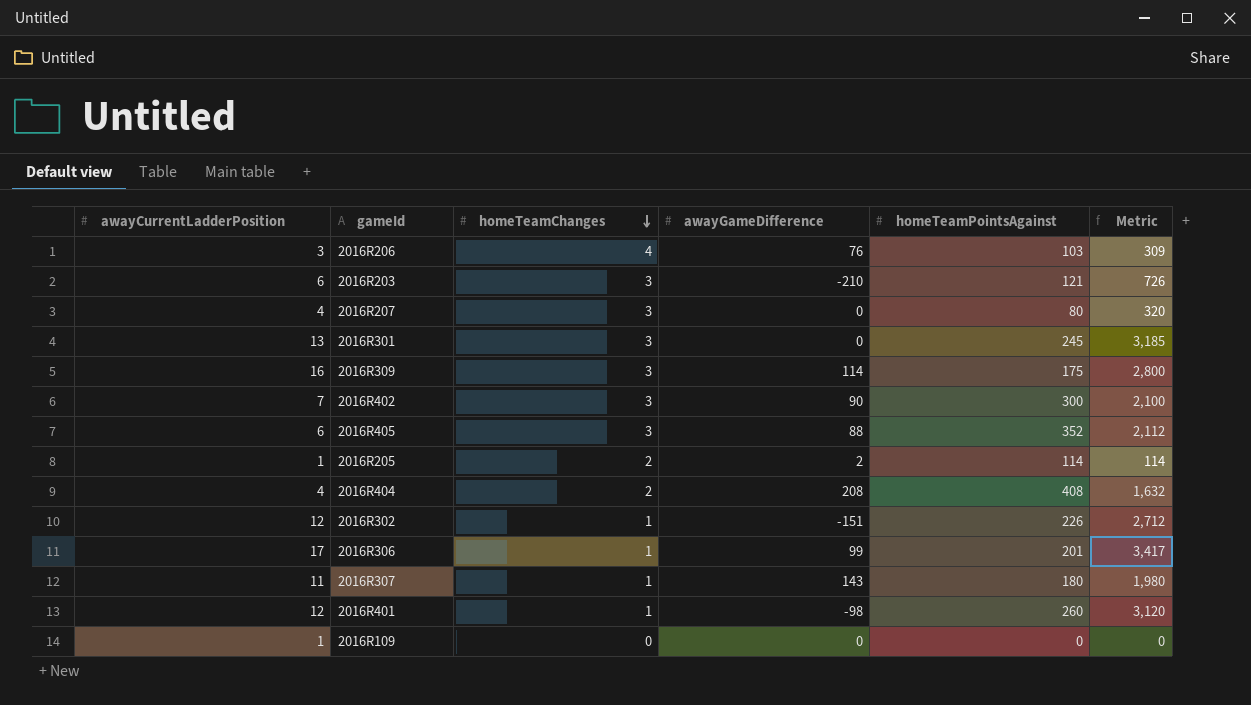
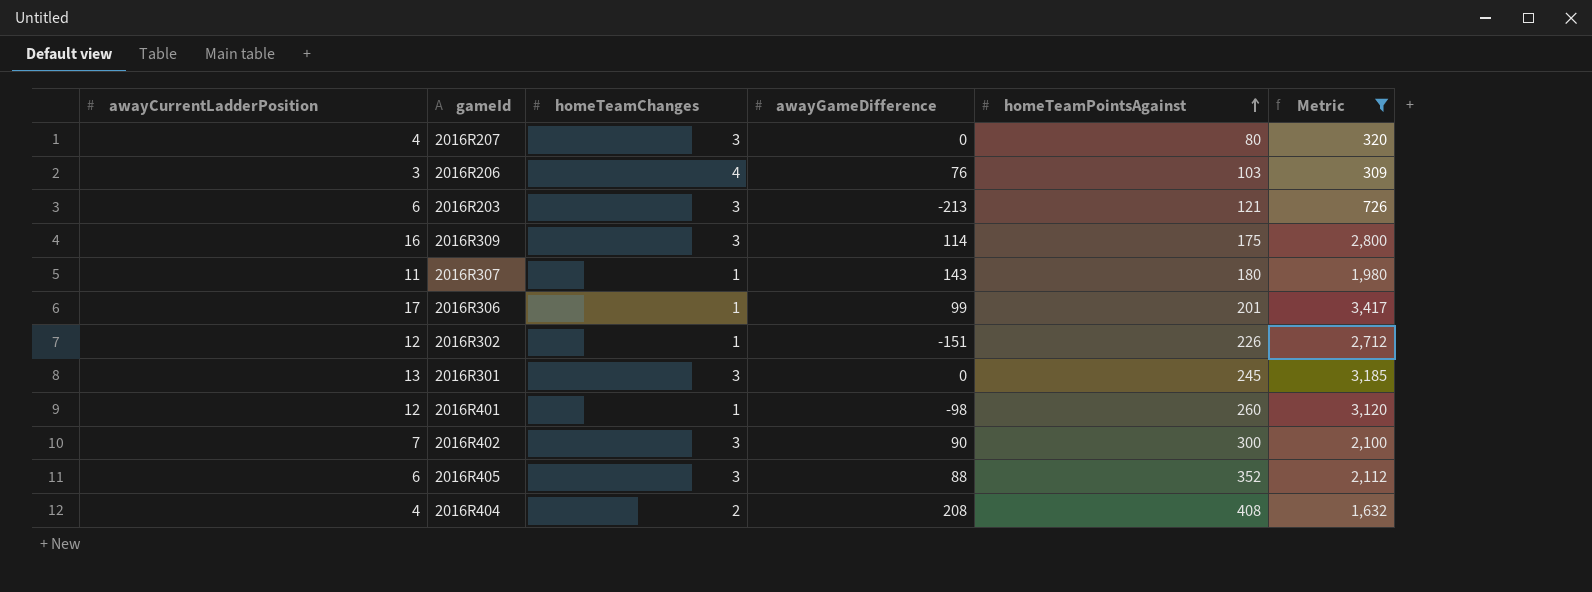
filter: none -> Metric >= 309
row order: homeTeamChanges descending -> homeTeamPointsAgainst ascending
2016R203 | awayGameDifference: -210 -> -213

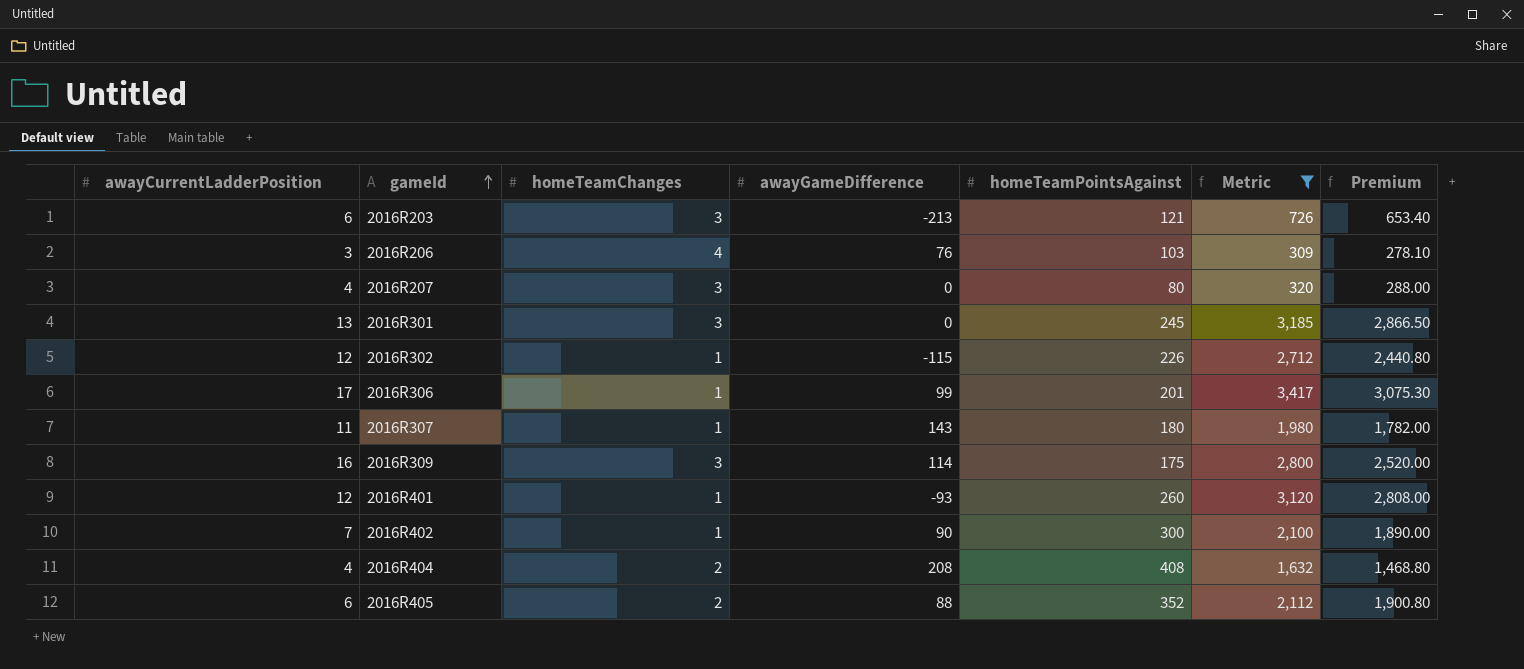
row order: homeTeamPointsAgainst ascending -> gameId ascending
column Premium | formula: none -> [Metric] * 0.9
2016R302 | awayGameDifference: -151 -> -115
2016R401 | awayGameDifference: -98 -> -93
2016R402 | homeTeamChanges: 3 -> 1
2016R405 | homeTeamChanges: 3 -> 2

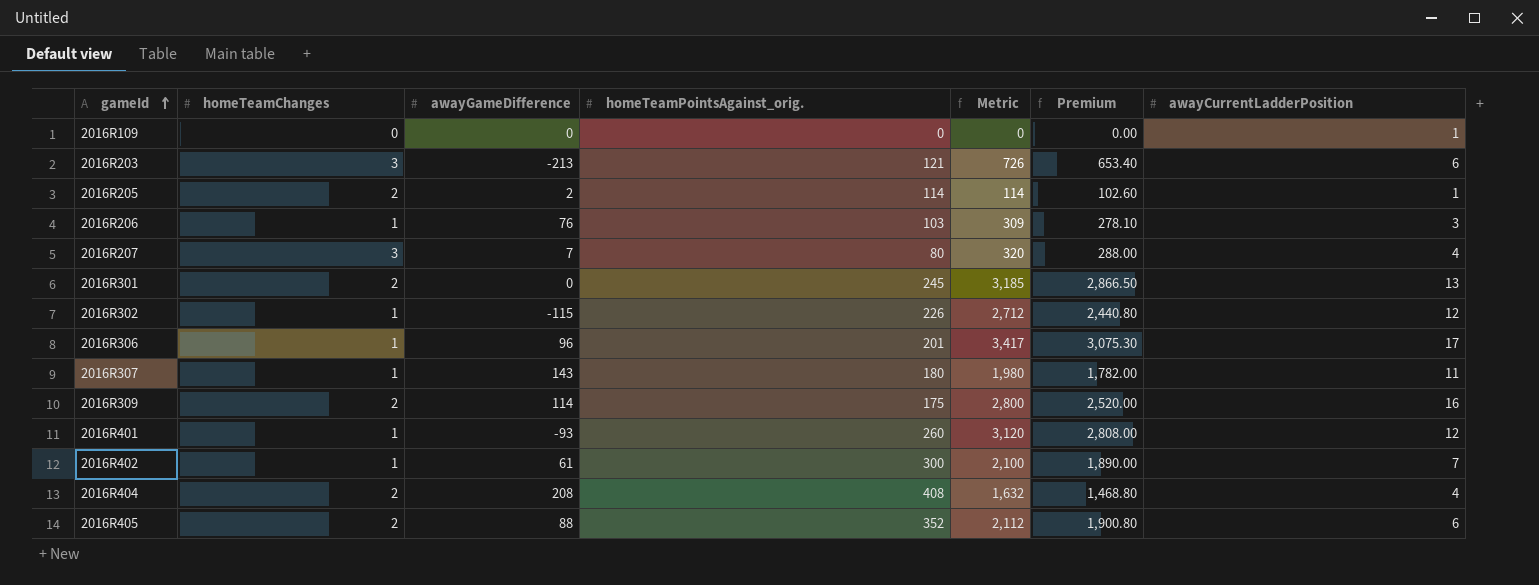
filter: Metric >= 309 -> none
column name: homeTeamPointsAgainst -> homeTeamPointsAgainst_orig.
column awayCurrentLadderPosition | position: 1 -> 7
2016R206 | homeTeamChanges: 4 -> 1
2016R207 | awayGameDifference: 0 -> 7
2016R301 | homeTeamChanges: 3 -> 2
2016R306 | awayGameDifference: 99 -> 96
2016R309 | homeTeamChanges: 3 -> 2
2016R402 | awayGameDifference: 90 -> 61

